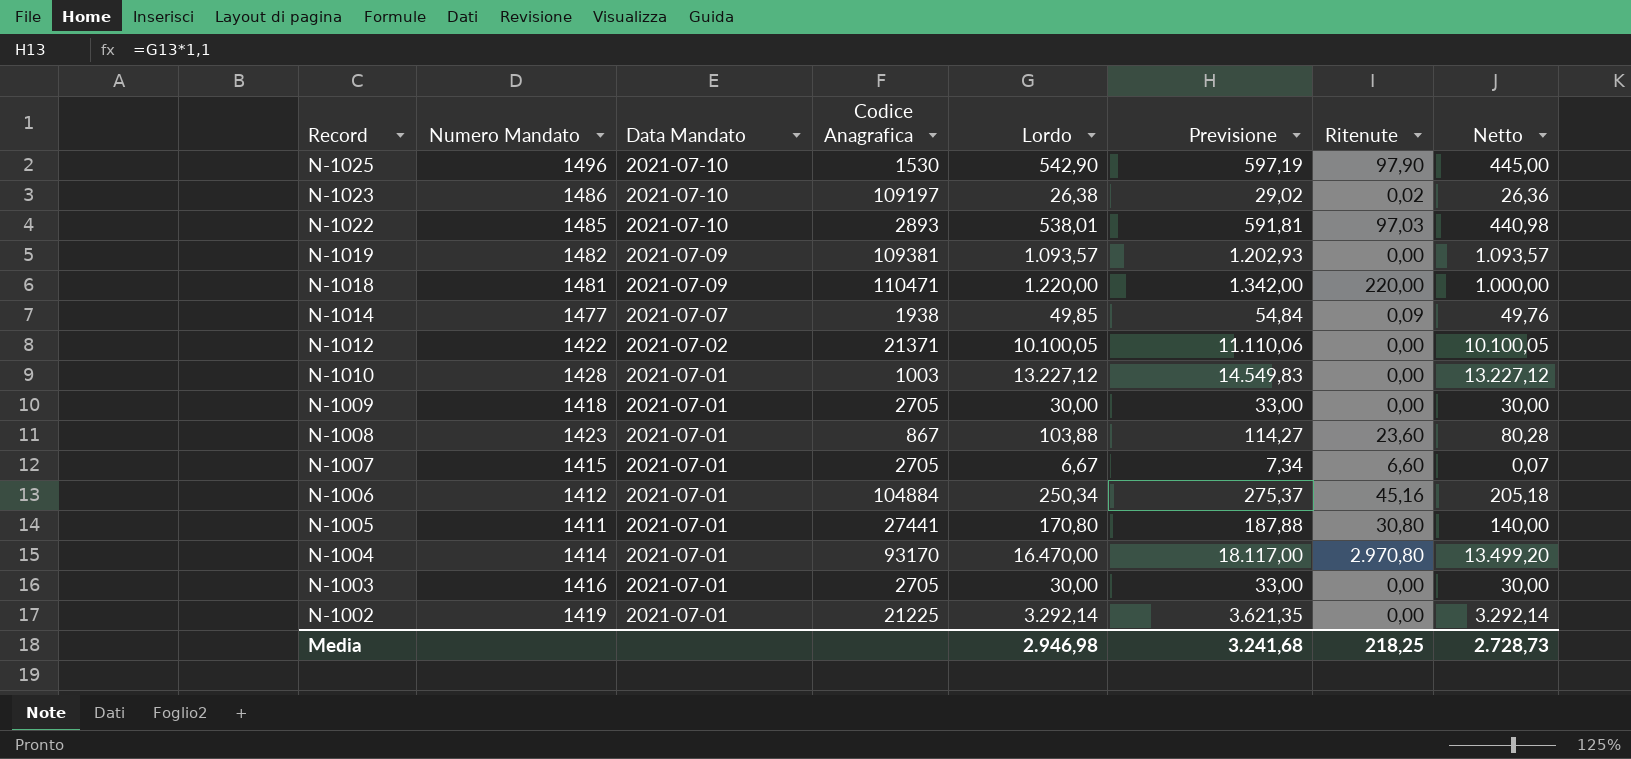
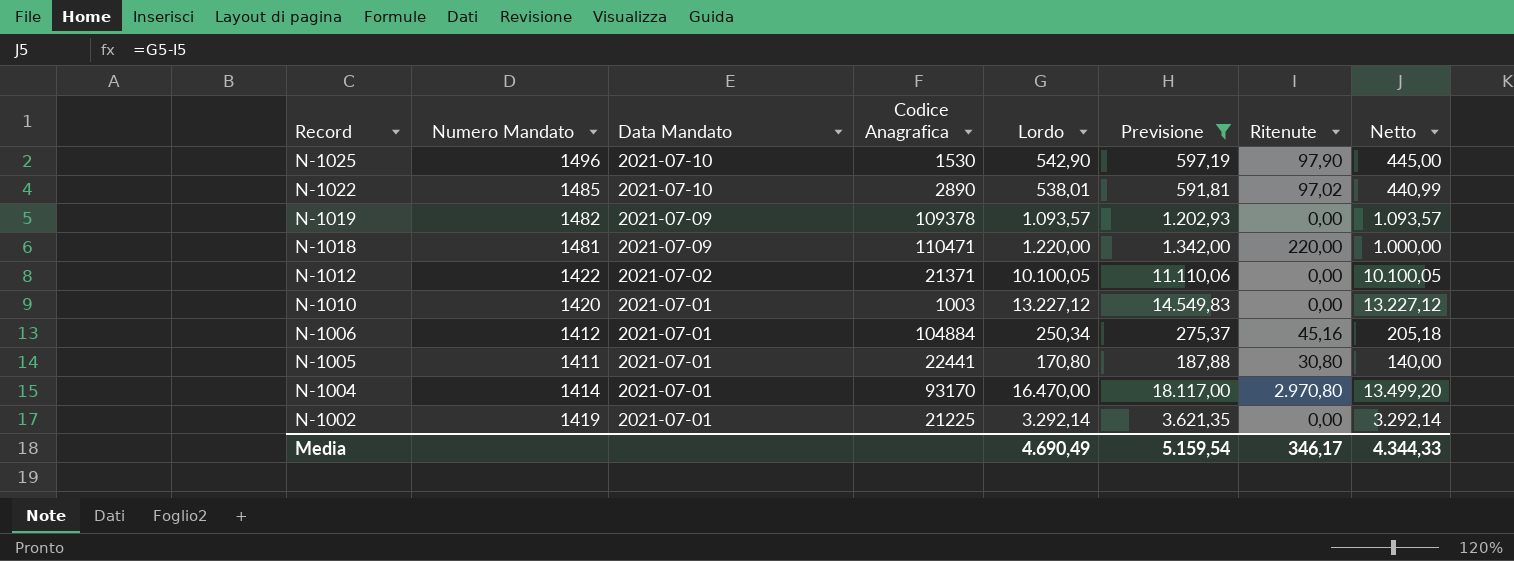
filter: none -> Previsione >= 187,88
N-1022 | Codice Anagrafica: 2893 -> 2890
N-1022 | Ritenute: 97,03 -> 97,02
N-1022 | Netto: 440,98 -> 440,99
N-1019 | Codice Anagrafica: 109381 -> 109378
N-1010 | Numero Mandato: 1428 -> 1420
N-1005 | Codice Anagrafica: 27441 -> 22441
Media | Lordo: 2.946,98 -> 4.690,49
Media | Previsione: 3.241,68 -> 5.159,54
Media | Ritenute: 218,25 -> 346,17
Media | Netto: 2.728,73 -> 4.344,33

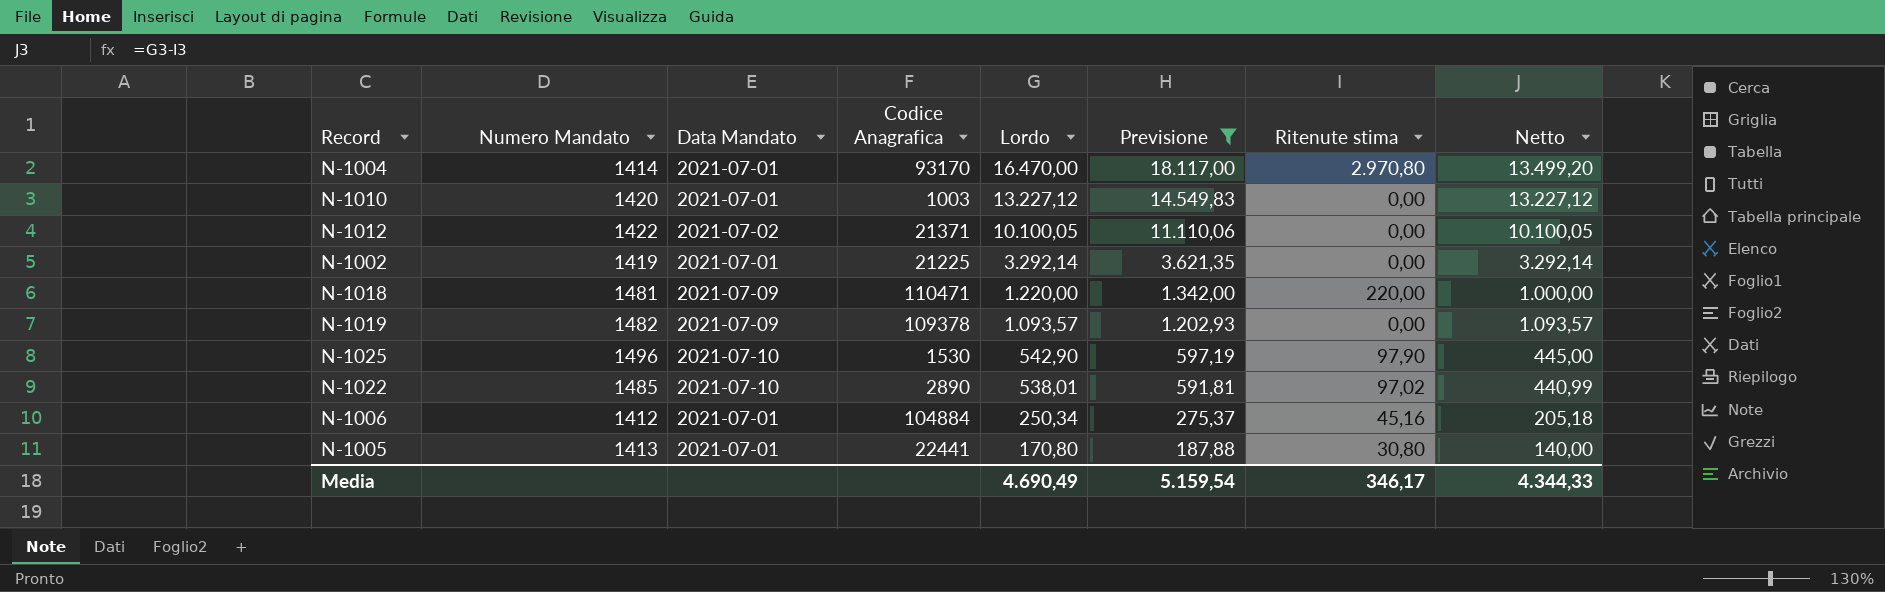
row order: Record descending -> Lordo descending
column name: Ritenute -> Ritenute stima
N-1005 | Numero Mandato: 1411 -> 1413

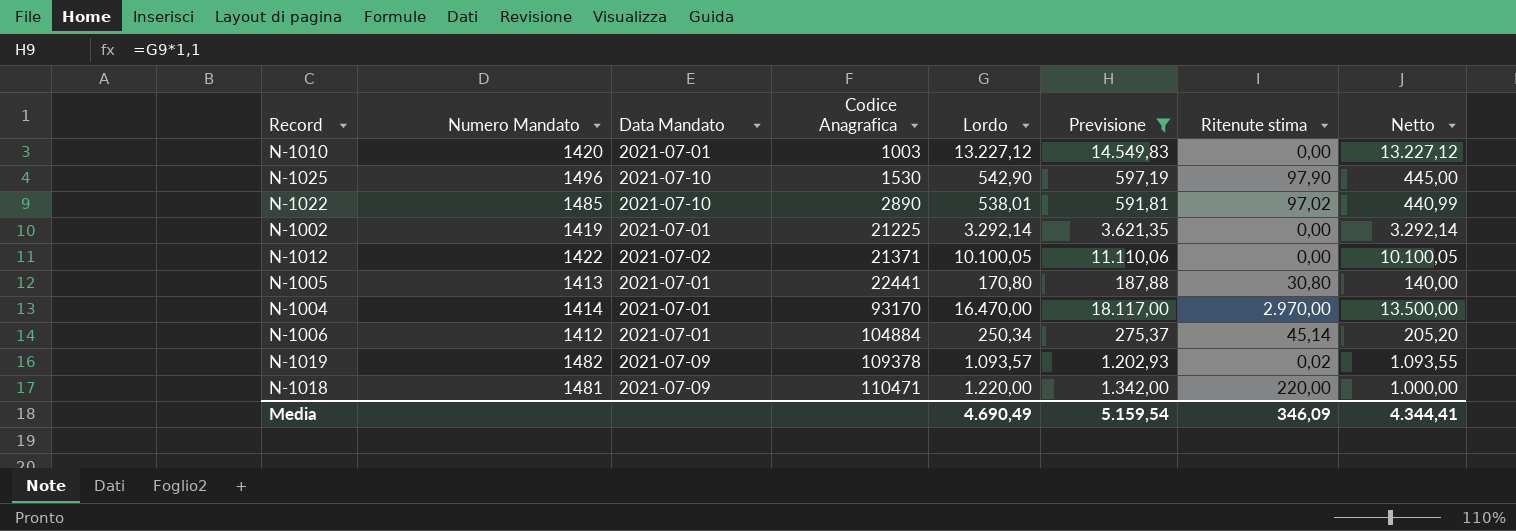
row order: Lordo descending -> Codice Anagrafica ascending
N-1004 | Ritenute stima: 2.970,80 -> 2.970,00
N-1004 | Netto: 13.499,20 -> 13.500,00
N-1006 | Ritenute stima: 45,16 -> 45,14
N-1006 | Netto: 205,18 -> 205,20
N-1019 | Ritenute stima: 0,00 -> 0,02
N-1019 | Netto: 1.093,57 -> 1.093,55
Media | Ritenute stima: 346,17 -> 346,09
Media | Netto: 4.344,33 -> 4.344,41

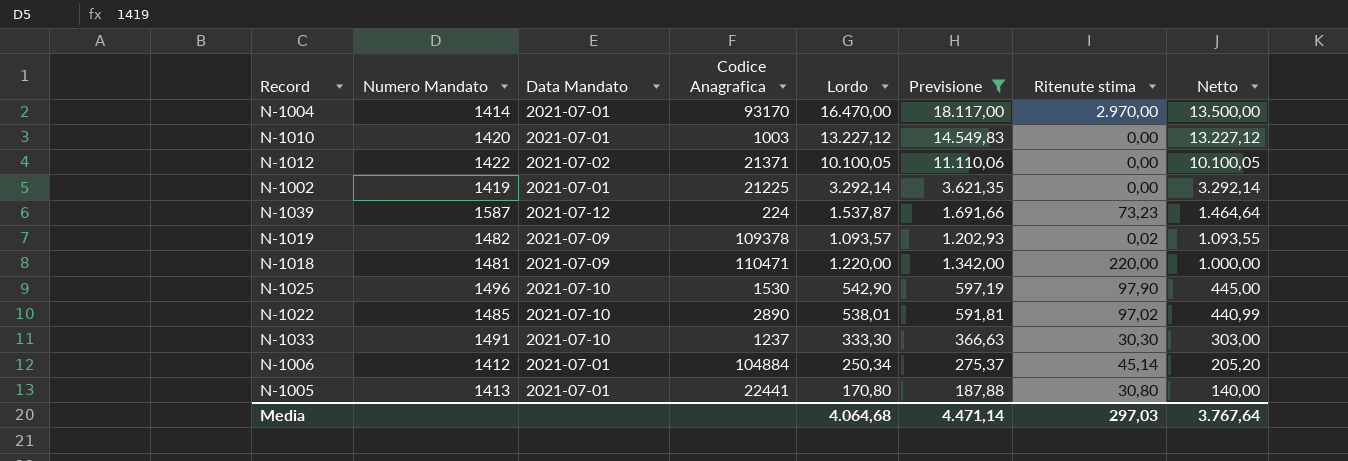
row order: Codice Anagrafica ascending -> Netto descending
row N-1039: none -> 1587 | 2021-07-12 | 224 | 1.537,87 | 1.691,66 | 73,23 | 1.464,64
row N-1033: none -> 1491 | 2021-07-10 | 1237 | 333,30 | 366,63 | 30,30 | 303,00
Media | Lordo: 4.690,49 -> 4.064,68
Media | Previsione: 5.159,54 -> 4.471,14
Media | Ritenute stima: 346,09 -> 297,03
Media | Netto: 4.344,41 -> 3.767,64

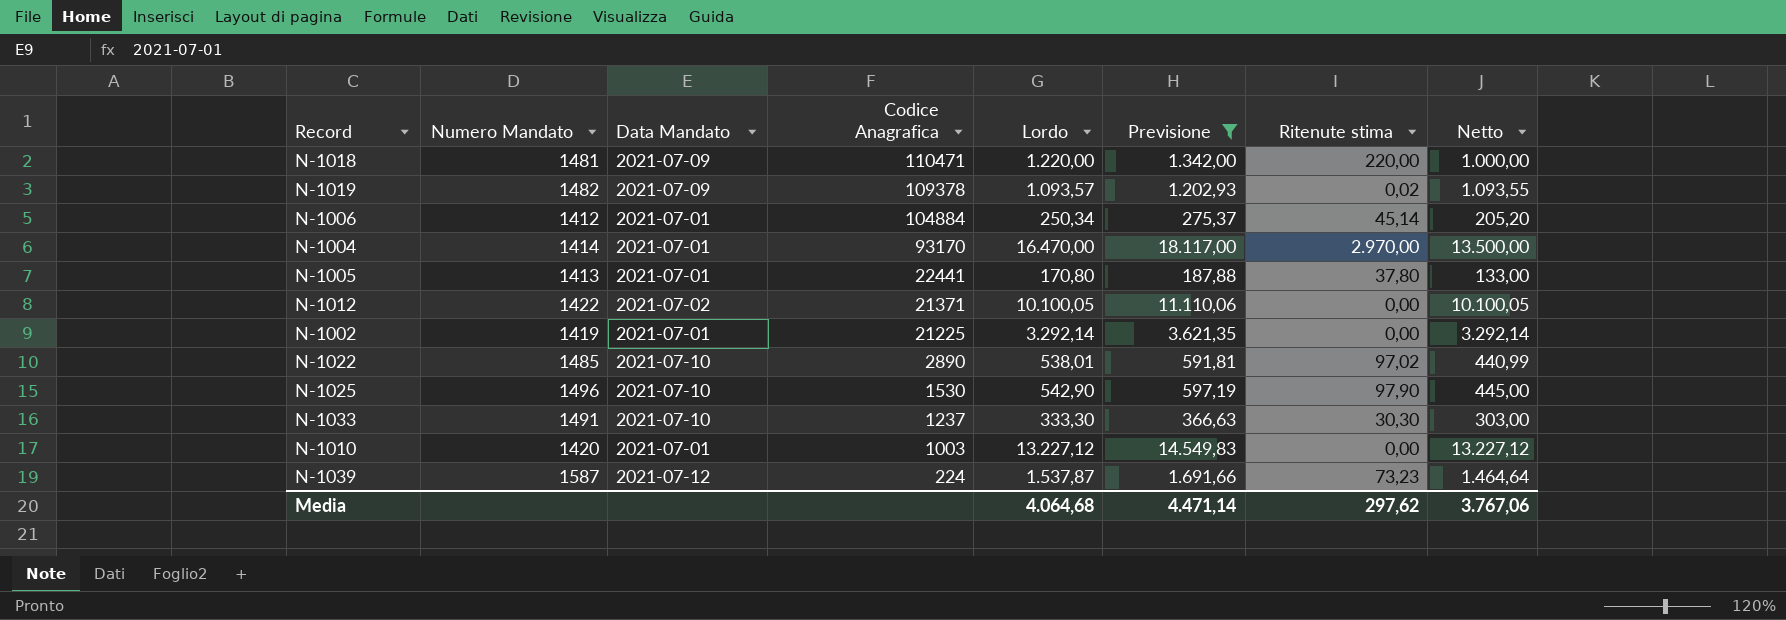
row order: Netto descending -> Codice Anagrafica descending
N-1005 | Ritenute stima: 30,80 -> 37,80
N-1005 | Netto: 140,00 -> 133,00
Media | Ritenute stima: 297,03 -> 297,62
Media | Netto: 3.767,64 -> 3.767,06

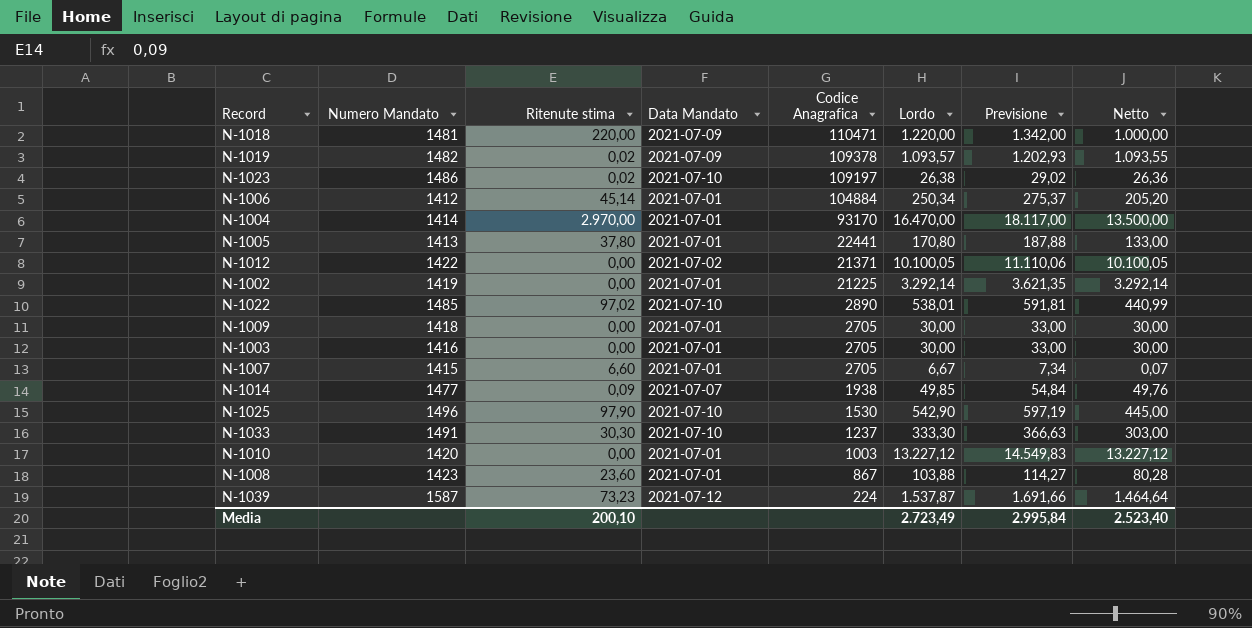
filter: Previsione >= 187,88 -> none
column Ritenute stima | position: 7 -> 3
Media | Ritenute stima: 297,62 -> 200,10
Media | Lordo: 4.064,68 -> 2.723,49
Media | Previsione: 4.471,14 -> 2.995,84
Media | Netto: 3.767,06 -> 2.523,40

